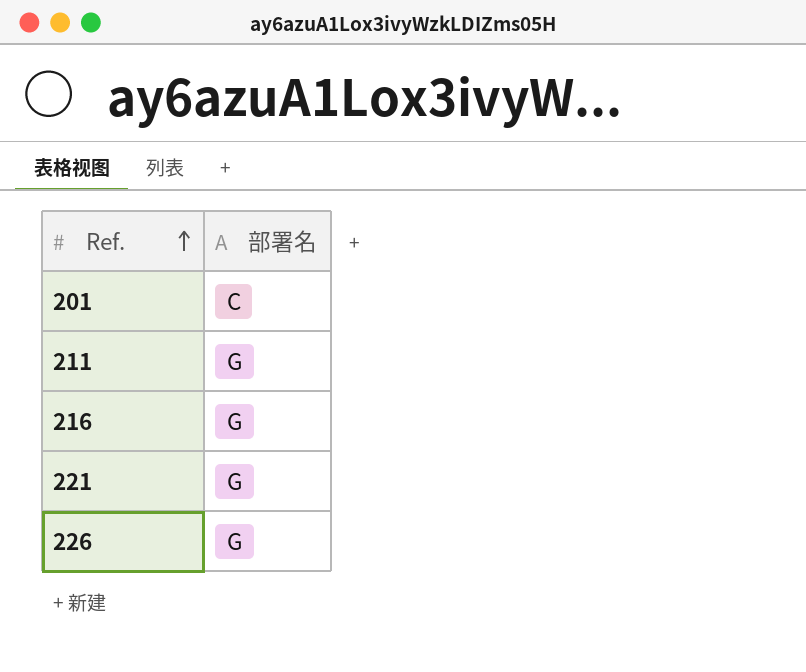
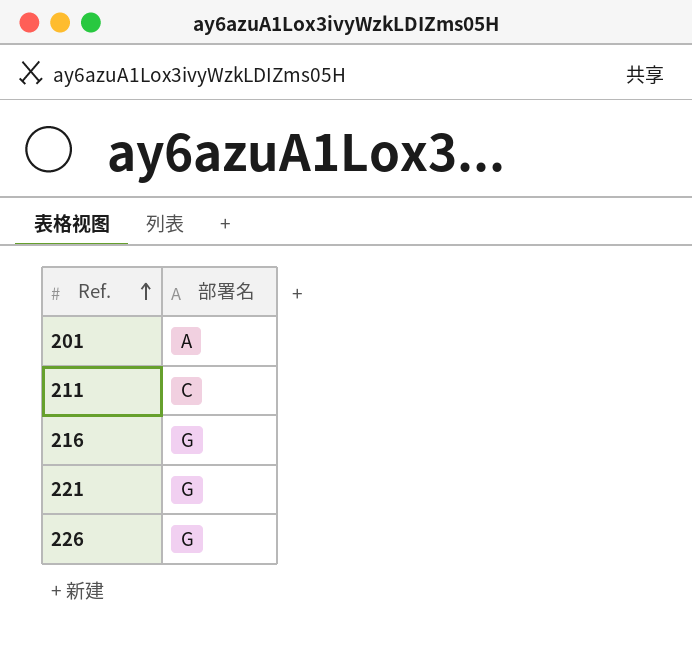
201 | 部署名: C -> A
211 | 部署名: G -> C

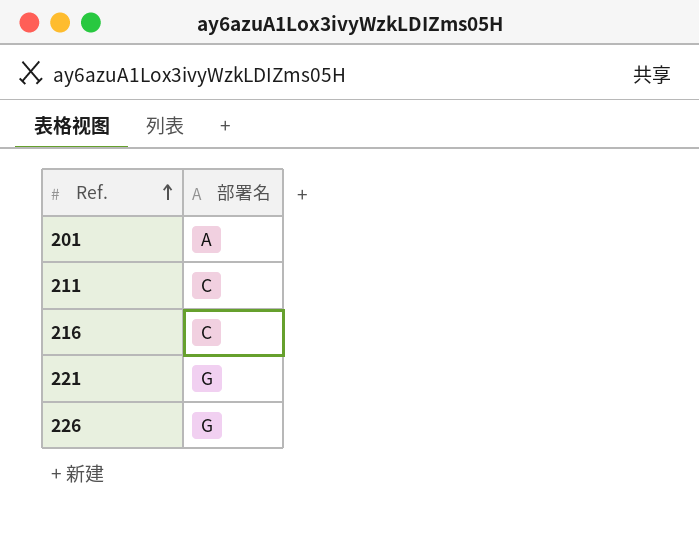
216 | 部署名: G -> C

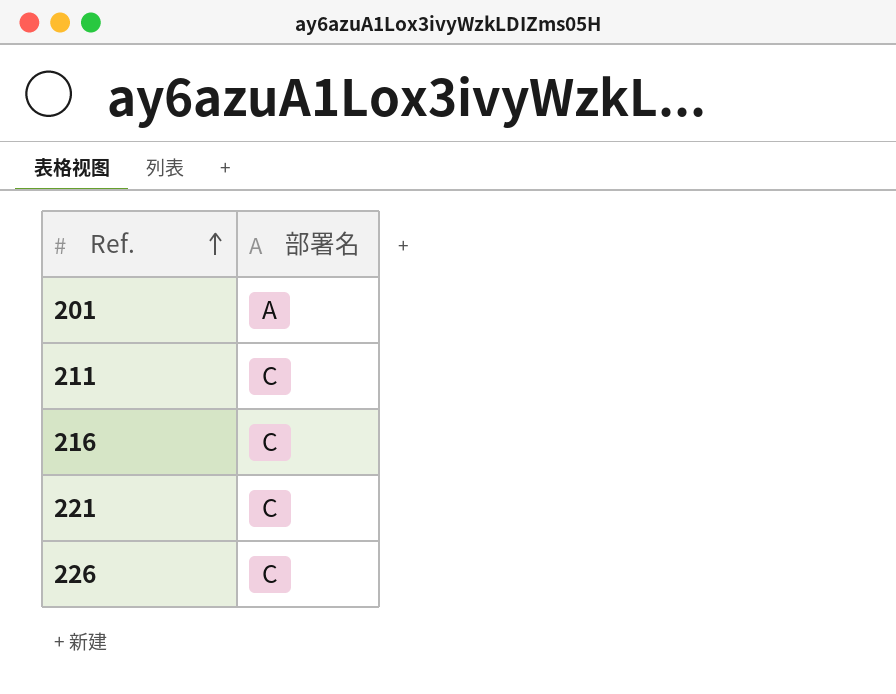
221 | 部署名: G -> C
226 | 部署名: G -> C

